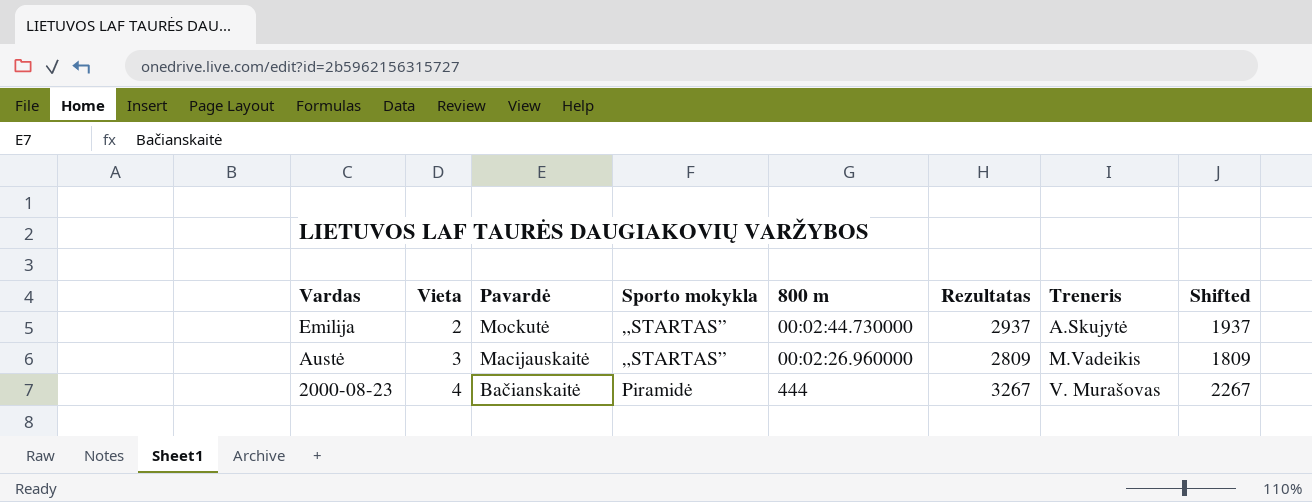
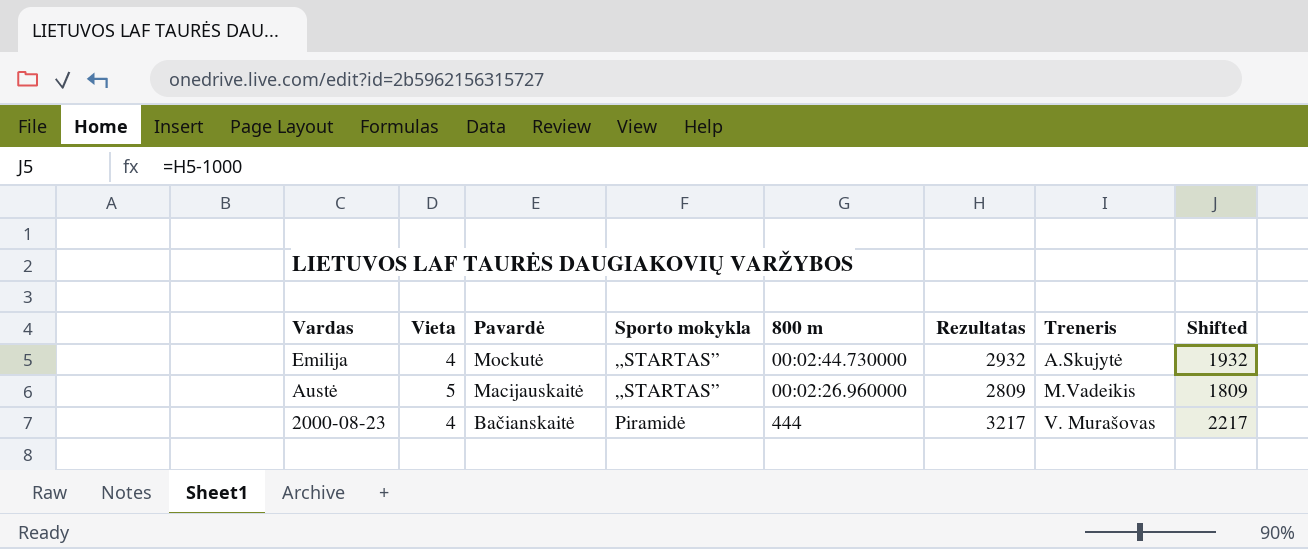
Emilija | Vieta: 2 -> 4
Emilija | Rezultatas: 2937 -> 2932
Emilija | Shifted: 1937 -> 1932
Austė | Vieta: 3 -> 5
2000-08-23 | Rezultatas: 3267 -> 3217
2000-08-23 | Shifted: 2267 -> 2217

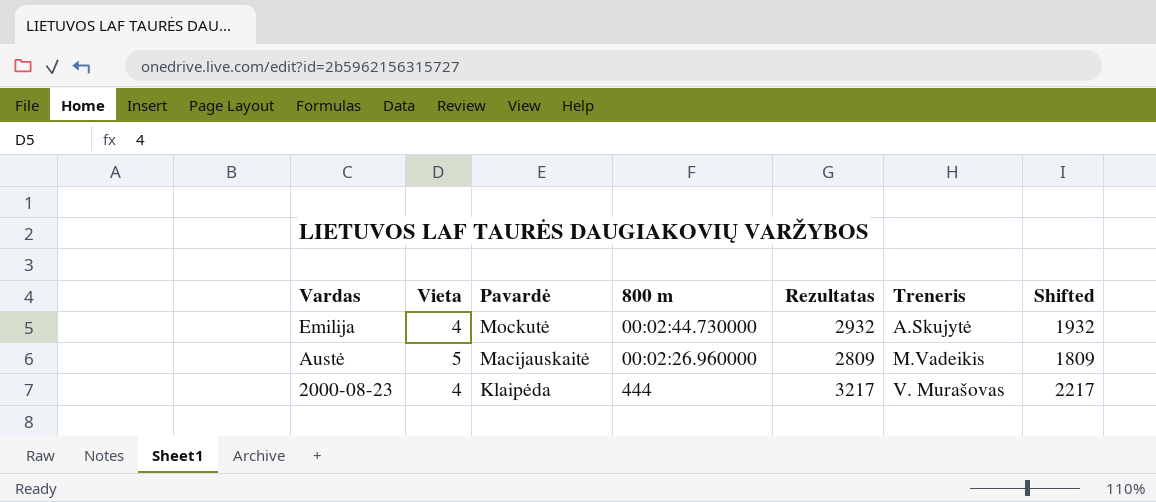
column Sporto mokykla | position: 4 -> none
2000-08-23 | Pavardė: Bačianskaitė -> Klaipėda

